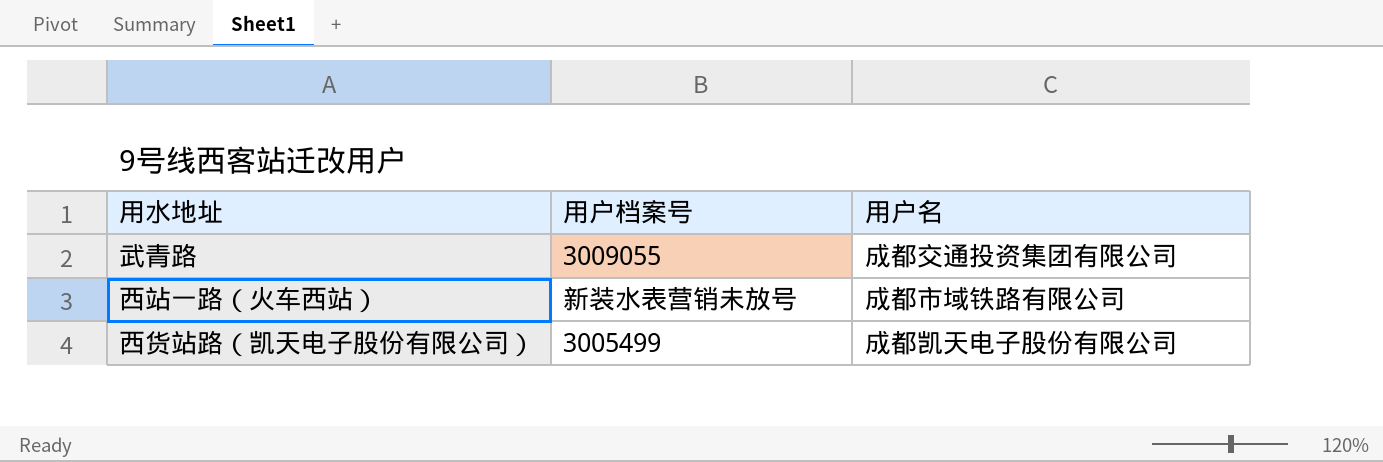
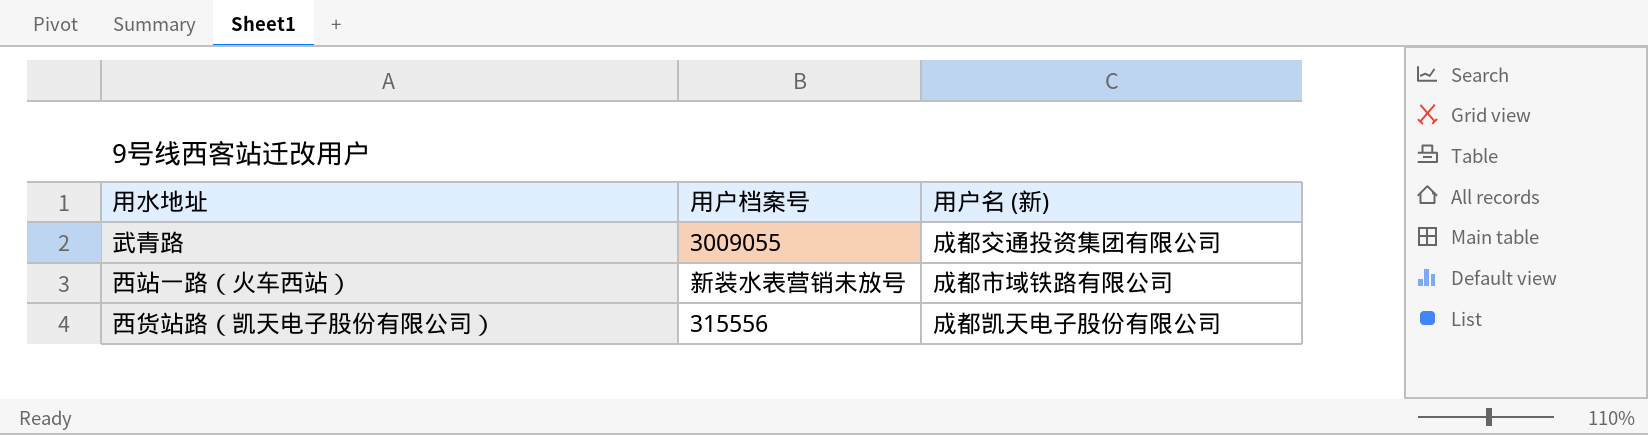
column name: 用户名 -> 用户名 (新)
西货站路（凯天电子股份有限公司） | 用户档案号: 3005499 -> 315556

